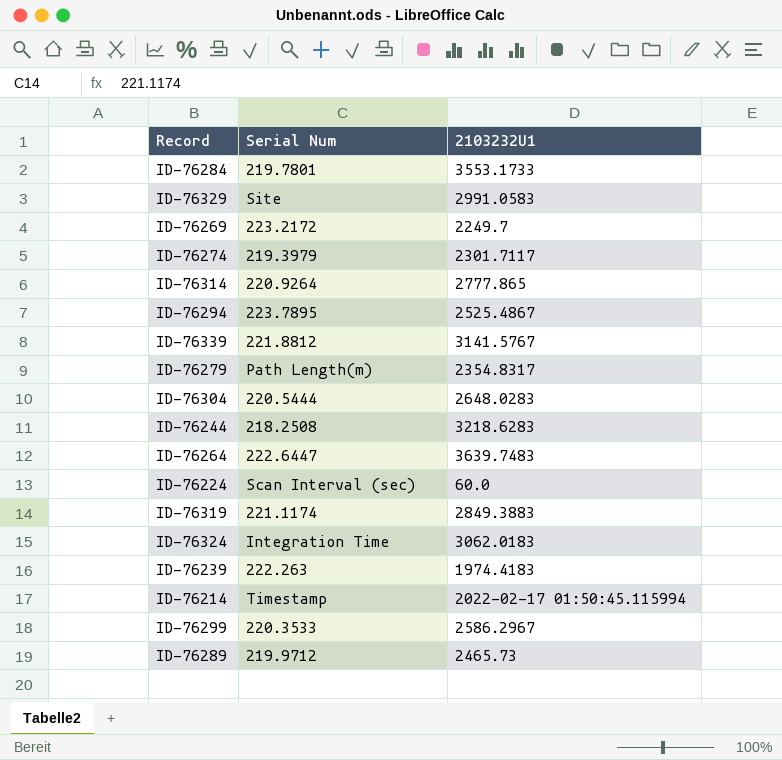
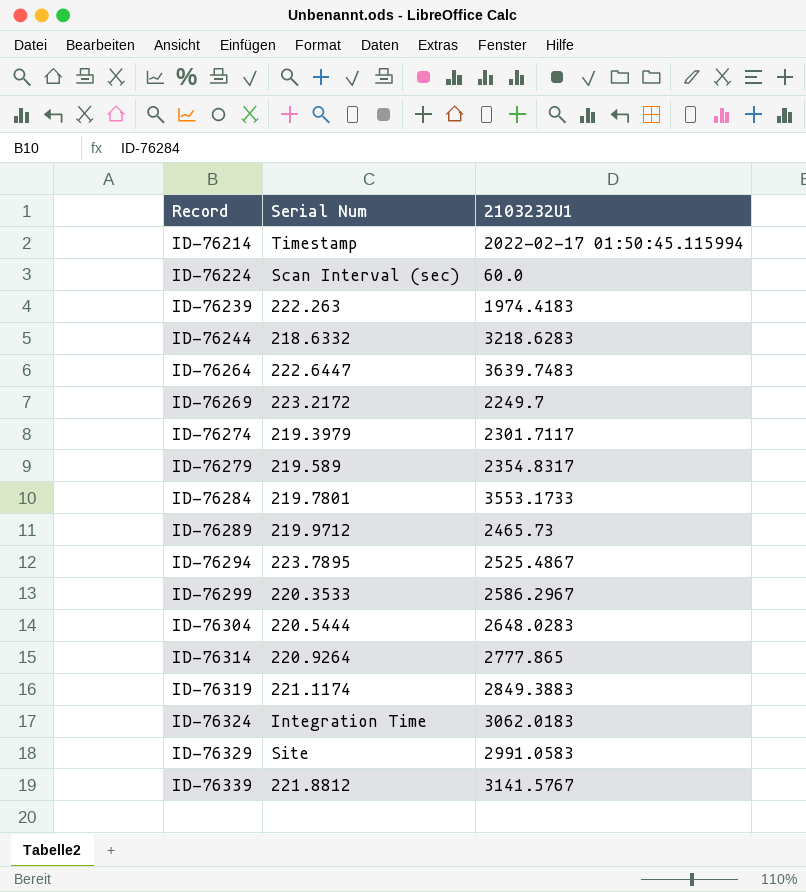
row order: none -> Record ascending
ID-76244 | Serial Num: 218.2508 -> 218.6332
ID-76279 | Serial Num: Path Length(m) -> 219.589

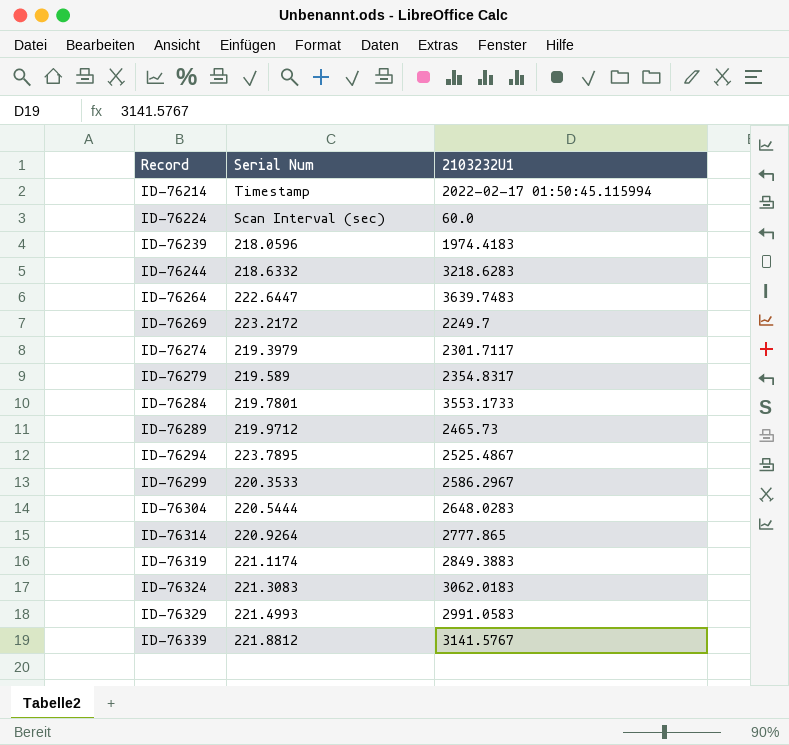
ID-76239 | Serial Num: 222.263 -> 218.0596
ID-76324 | Serial Num: Integration Time -> 221.3083
ID-76329 | Serial Num: Site -> 221.4993

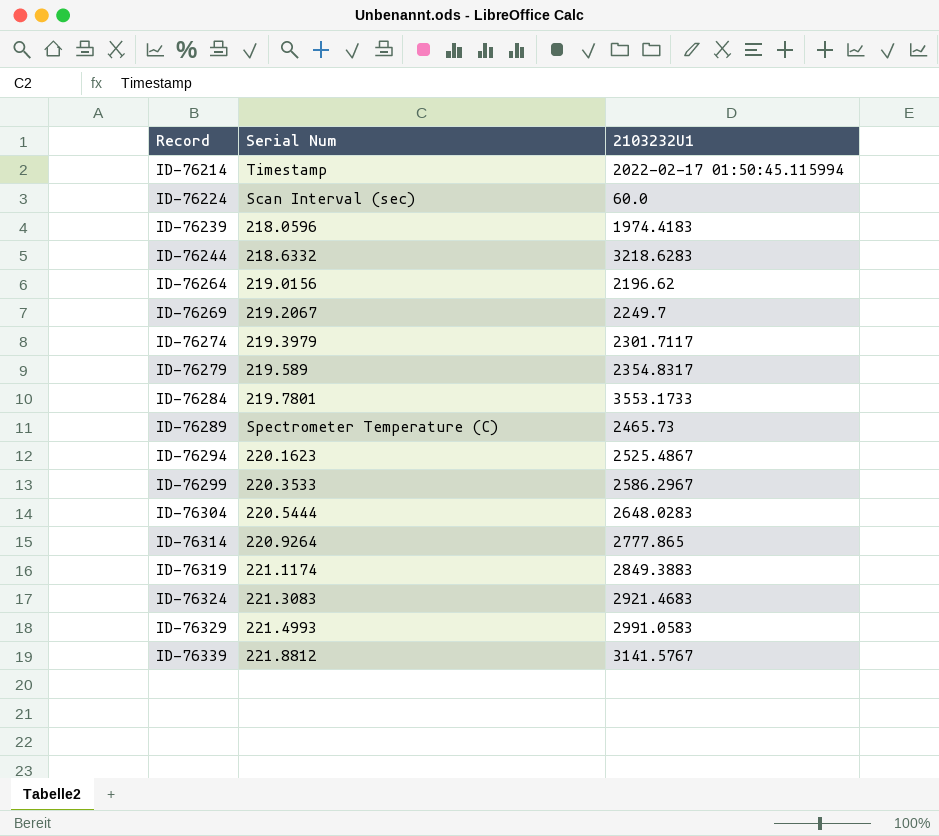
ID-76264 | Serial Num: 222.6447 -> 219.0156
ID-76264 | 2103232U1: 3639.7483 -> 2196.62
ID-76269 | Serial Num: 223.2172 -> 219.2067
ID-76289 | Serial Num: 219.9712 -> Spectrometer Temperature (C)
ID-76294 | Serial Num: 223.7895 -> 220.1623
ID-76324 | 2103232U1: 3062.0183 -> 2921.4683

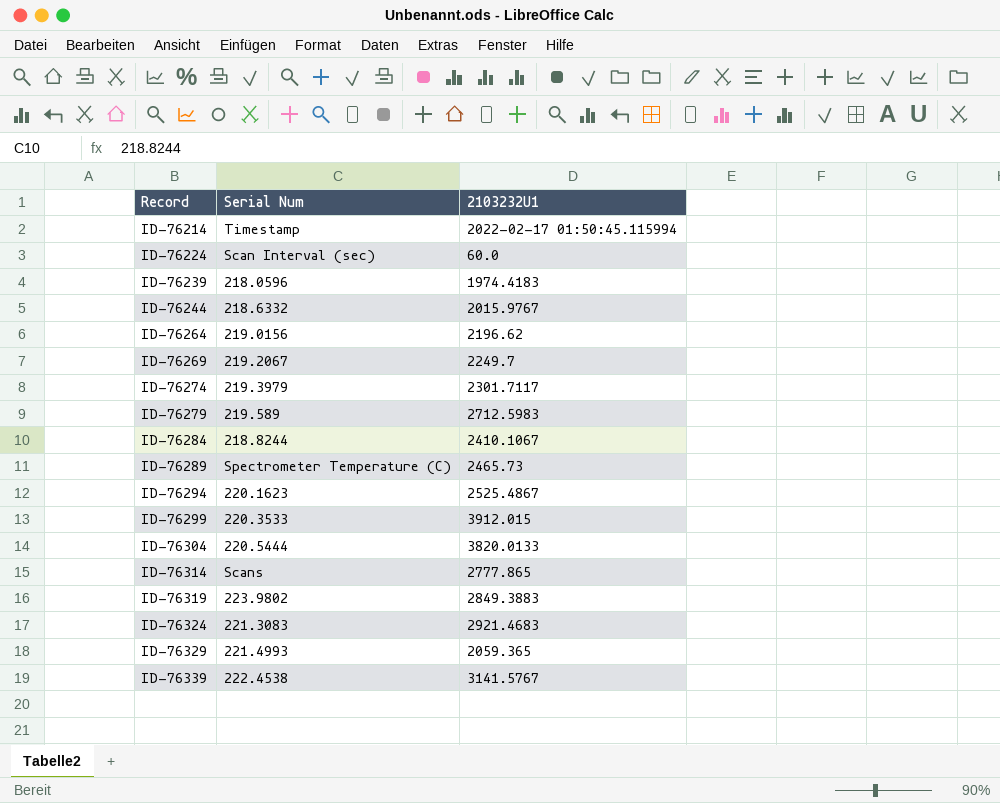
ID-76244 | 2103232U1: 3218.6283 -> 2015.9767
ID-76279 | 2103232U1: 2354.8317 -> 2712.5983
ID-76284 | Serial Num: 219.7801 -> 218.8244
ID-76284 | 2103232U1: 3553.1733 -> 2410.1067
ID-76299 | 2103232U1: 2586.2967 -> 3912.015
ID-76304 | 2103232U1: 2648.0283 -> 3820.0133
ID-76314 | Serial Num: 220.9264 -> Scans
ID-76319 | Serial Num: 221.1174 -> 223.9802
ID-76329 | 2103232U1: 2991.0583 -> 2059.365
ID-76339 | Serial Num: 221.8812 -> 222.4538

